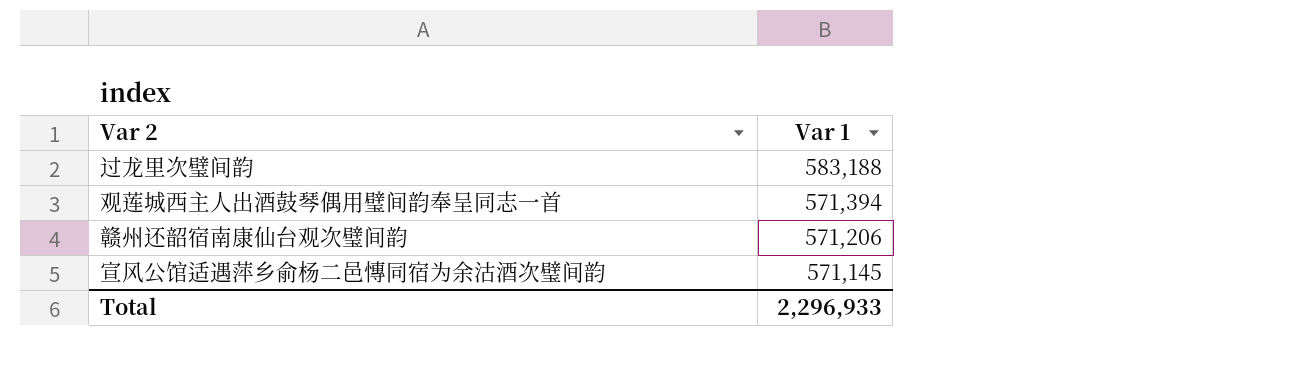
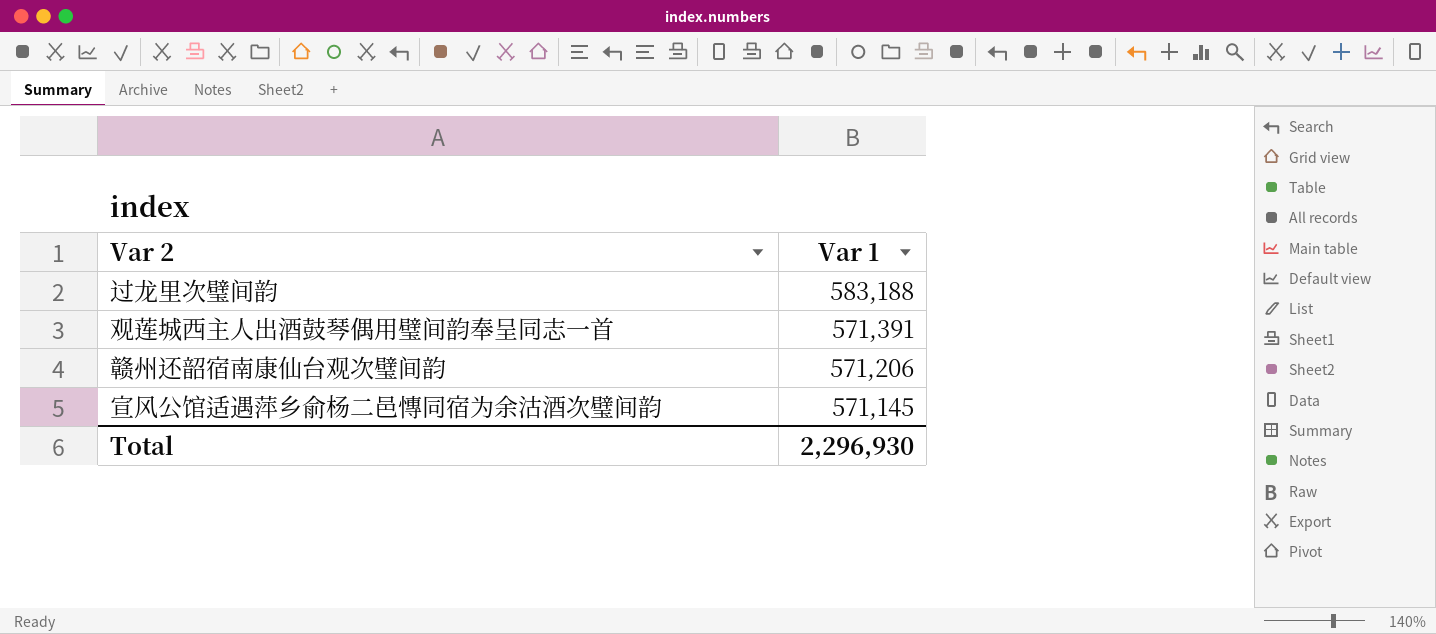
观莲城西主人出酒鼓琴偶用璧间韵奉呈同志一首 | Var 1: 571,394 -> 571,391
Total | Var 1: 2,296,933 -> 2,296,930

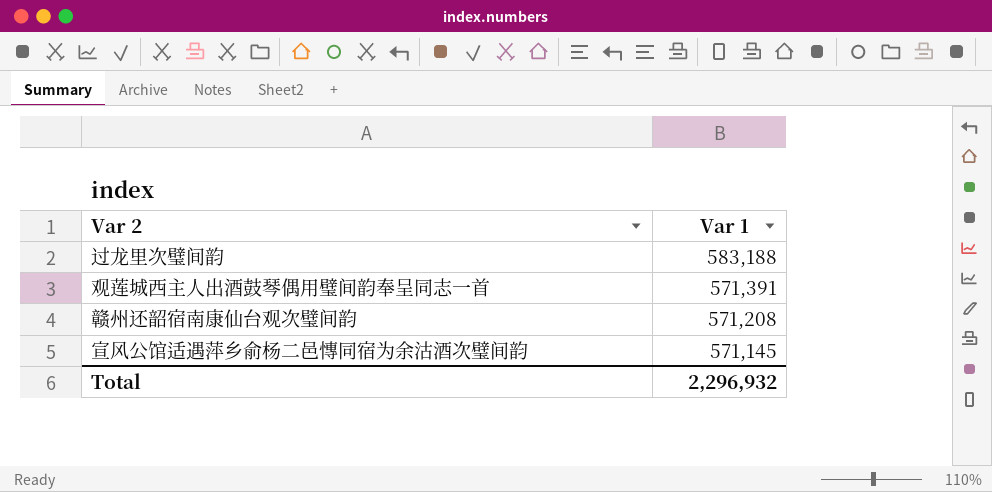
赣州还韶宿南康仙台观次璧间韵 | Var 1: 571,206 -> 571,208
Total | Var 1: 2,296,930 -> 2,296,932

